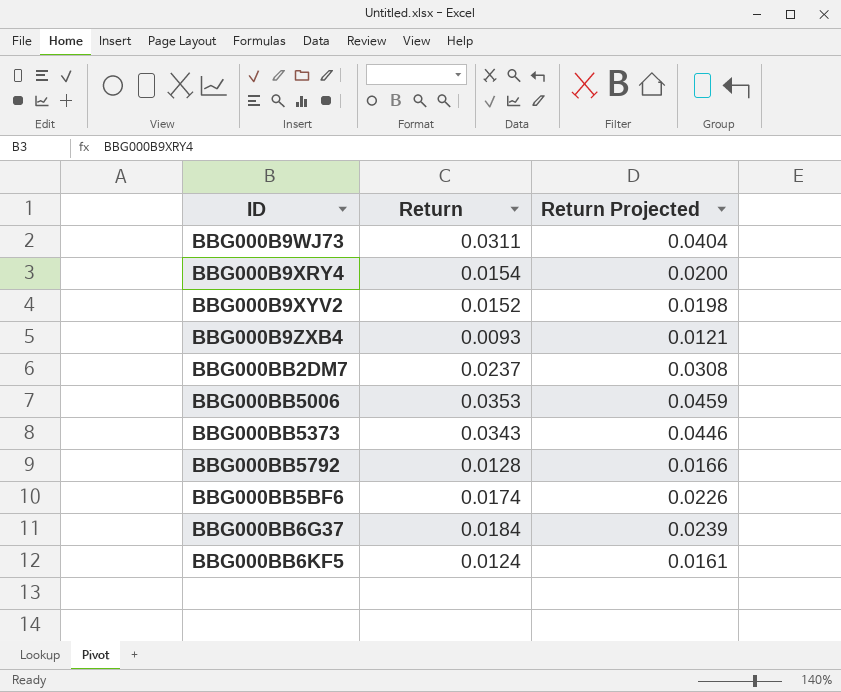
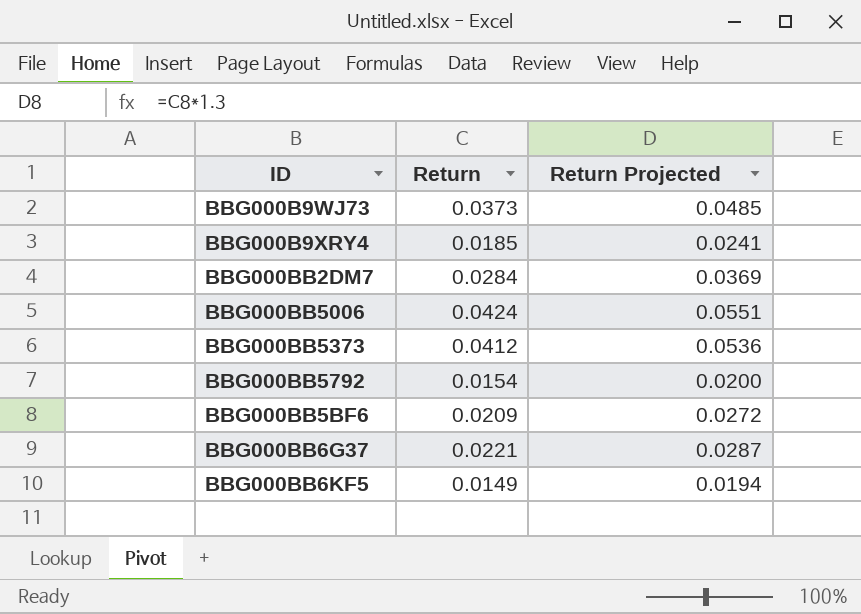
row BBG000B9XYV2: 0.0152 | 0.0198 -> none
row BBG000B9ZXB4: 0.0093 | 0.0121 -> none
BBG000B9WJ73 | Return: 0.0311 -> 0.0373
BBG000B9WJ73 | Return Projected: 0.0404 -> 0.0485
BBG000B9XRY4 | Return: 0.0154 -> 0.0185
BBG000B9XRY4 | Return Projected: 0.0200 -> 0.0241
BBG000BB2DM7 | Return: 0.0237 -> 0.0284
BBG000BB2DM7 | Return Projected: 0.0308 -> 0.0369
BBG000BB5006 | Return: 0.0353 -> 0.0424
BBG000BB5006 | Return Projected: 0.0459 -> 0.0551
BBG000BB5373 | Return: 0.0343 -> 0.0412
BBG000BB5373 | Return Projected: 0.0446 -> 0.0536
BBG000BB5792 | Return: 0.0128 -> 0.0154
BBG000BB5792 | Return Projected: 0.0166 -> 0.0200
BBG000BB5BF6 | Return: 0.0174 -> 0.0209
BBG000BB5BF6 | Return Projected: 0.0226 -> 0.0272
BBG000BB6G37 | Return: 0.0184 -> 0.0221
BBG000BB6G37 | Return Projected: 0.0239 -> 0.0287
BBG000BB6KF5 | Return: 0.0124 -> 0.0149
BBG000BB6KF5 | Return Projected: 0.0161 -> 0.0194

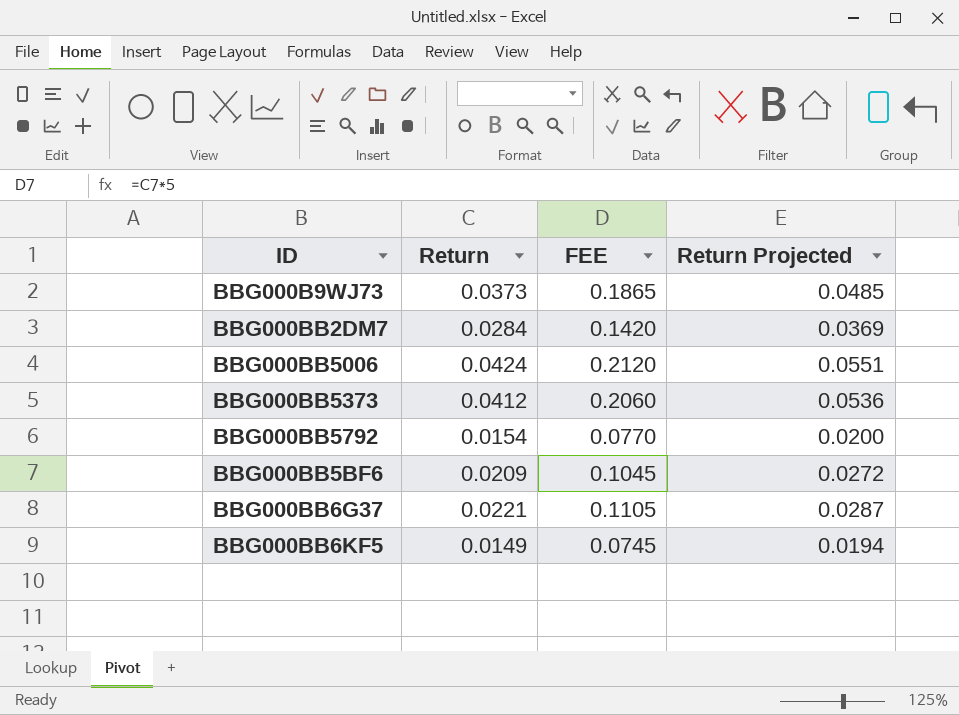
column FEE | formula: none -> [Return] * 5
row BBG000B9XRY4: 0.0185 | 0.0241 -> none

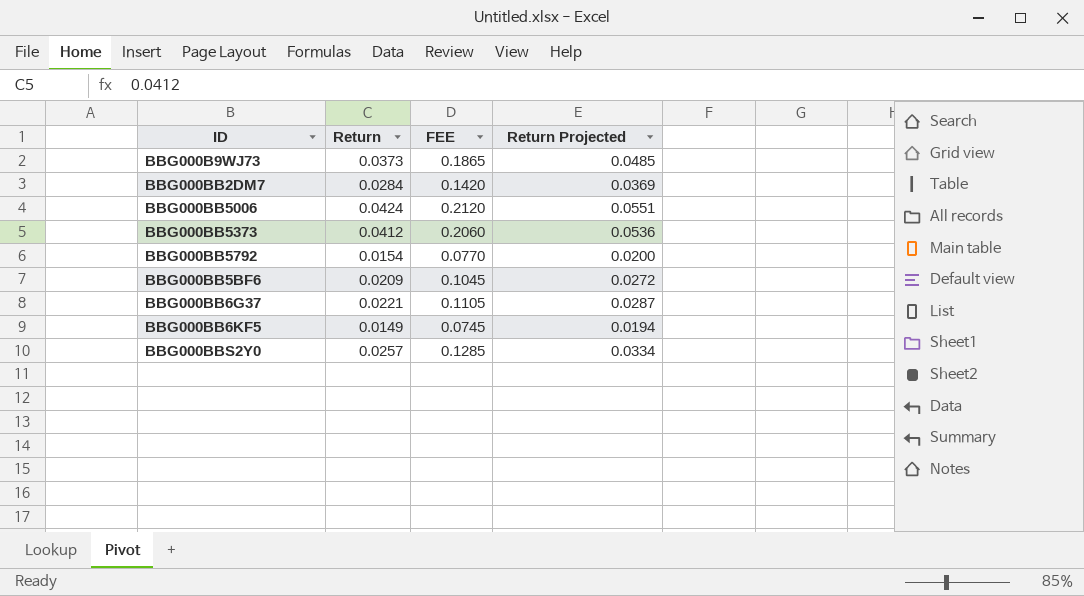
row BBG000BBS2Y0: none -> 0.0257 | 0.1285 | 0.0334

